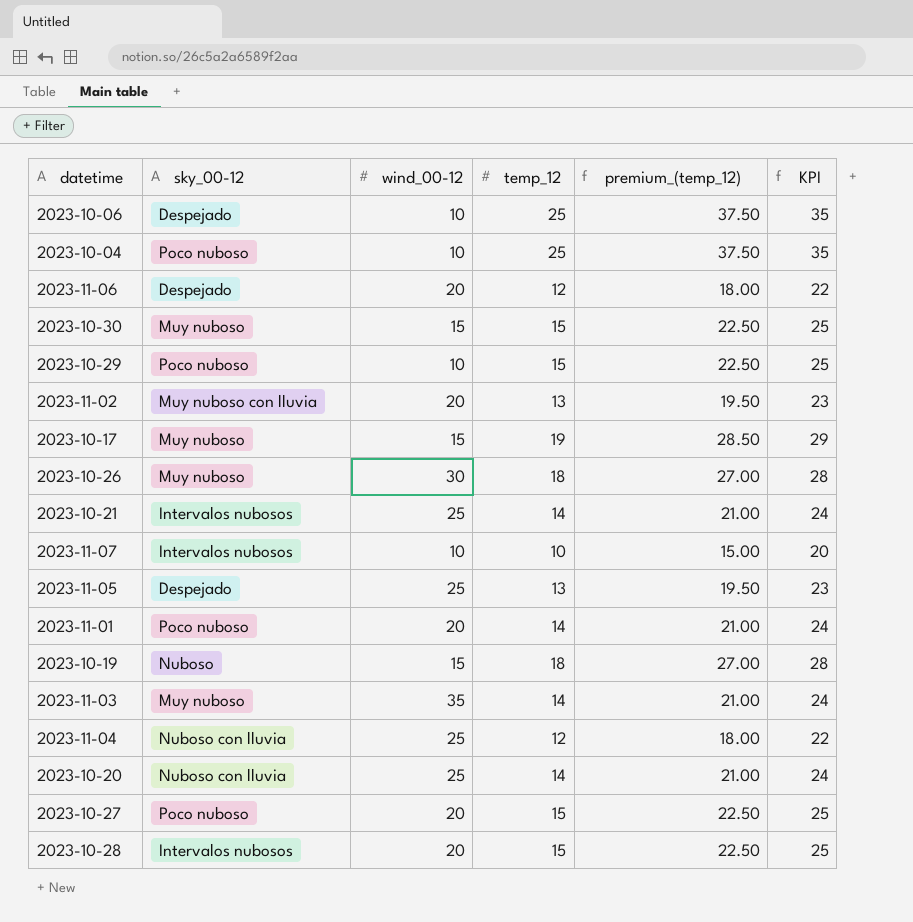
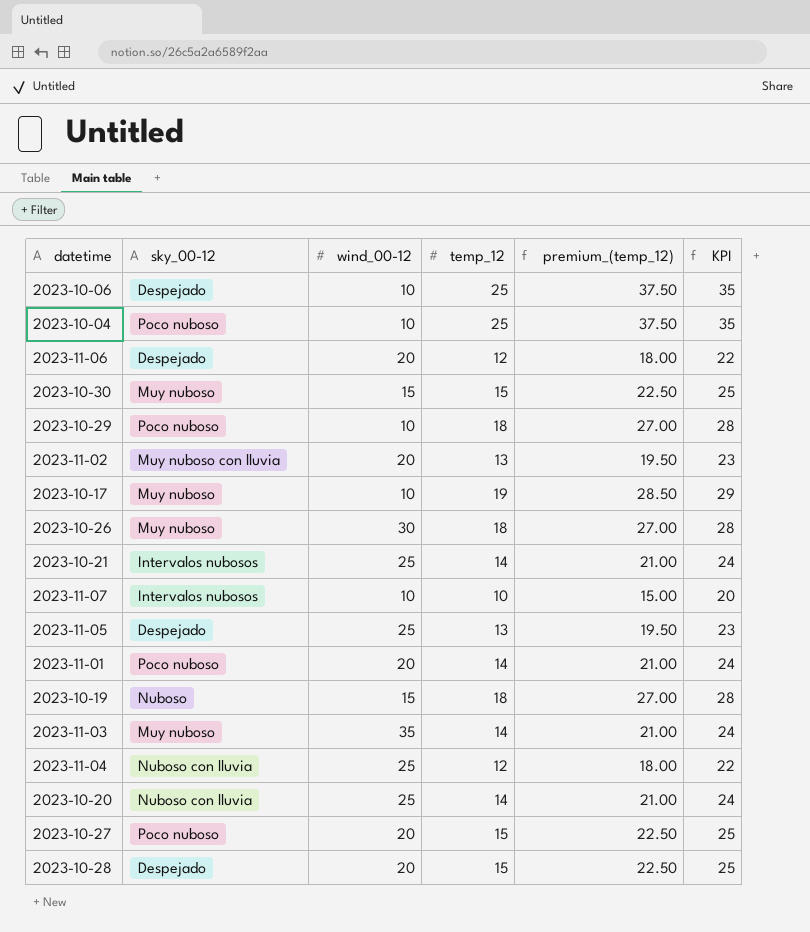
2023-10-29 | temp_12: 15 -> 18
2023-10-29 | premium_(temp_12): 22.50 -> 27.00
2023-10-29 | KPI: 25 -> 28
2023-10-17 | wind_00-12: 15 -> 10
2023-10-28 | sky_00-12: Intervalos nubosos -> Despejado

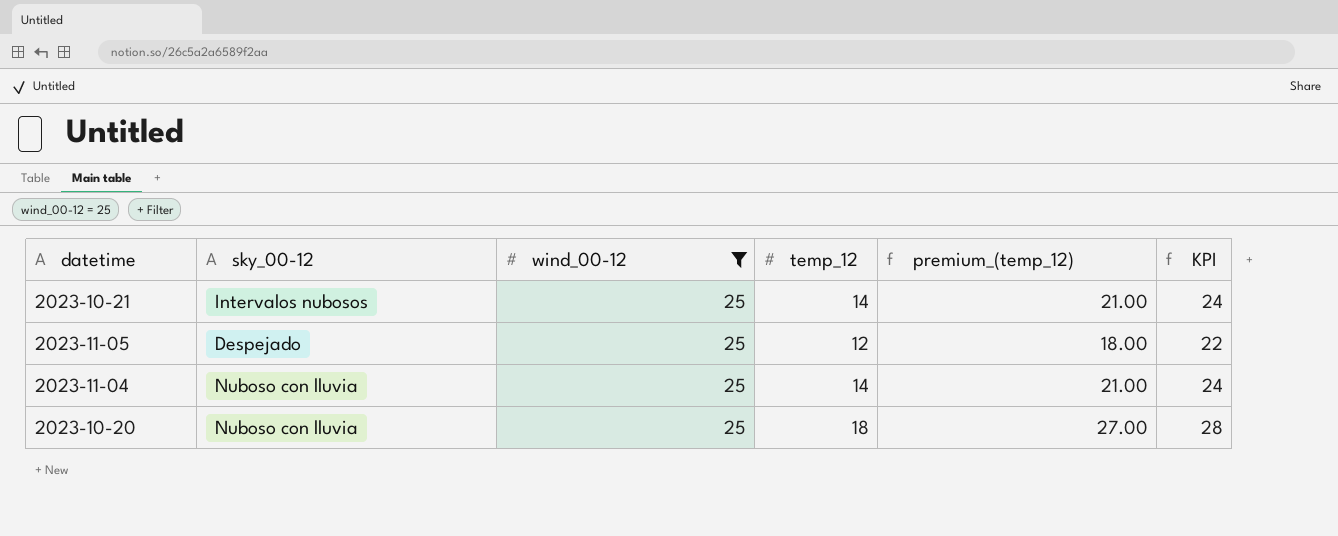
filter: none -> wind_00-12 = 25
2023-11-05 | temp_12: 13 -> 12
2023-11-05 | premium_(temp_12): 19.50 -> 18.00
2023-11-05 | KPI: 23 -> 22
2023-11-04 | temp_12: 12 -> 14
2023-11-04 | premium_(temp_12): 18.00 -> 21.00
2023-11-04 | KPI: 22 -> 24
2023-10-20 | temp_12: 14 -> 18
2023-10-20 | premium_(temp_12): 21.00 -> 27.00
2023-10-20 | KPI: 24 -> 28

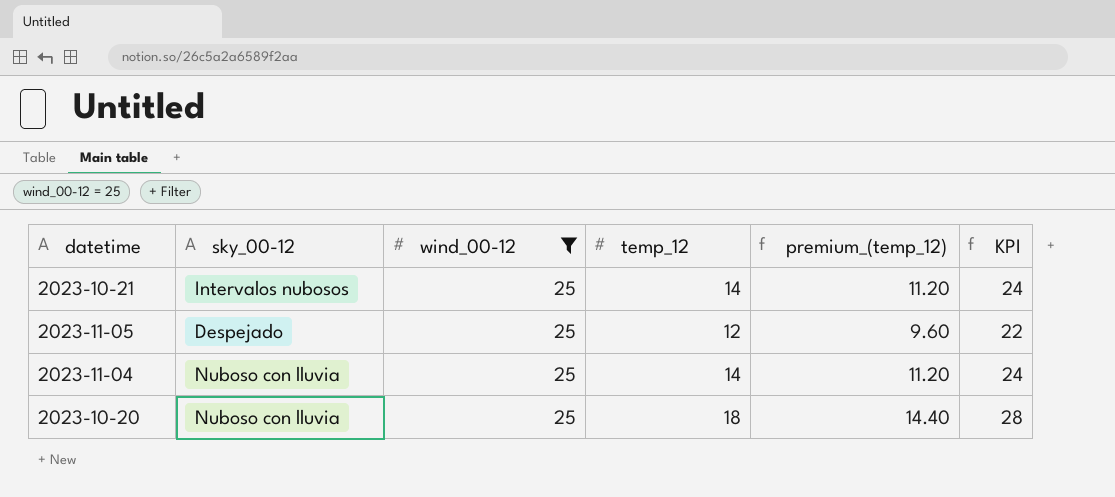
column premium_(temp_12) | formula: [temp_12] * 1.5 -> [temp_12] * 0.8

